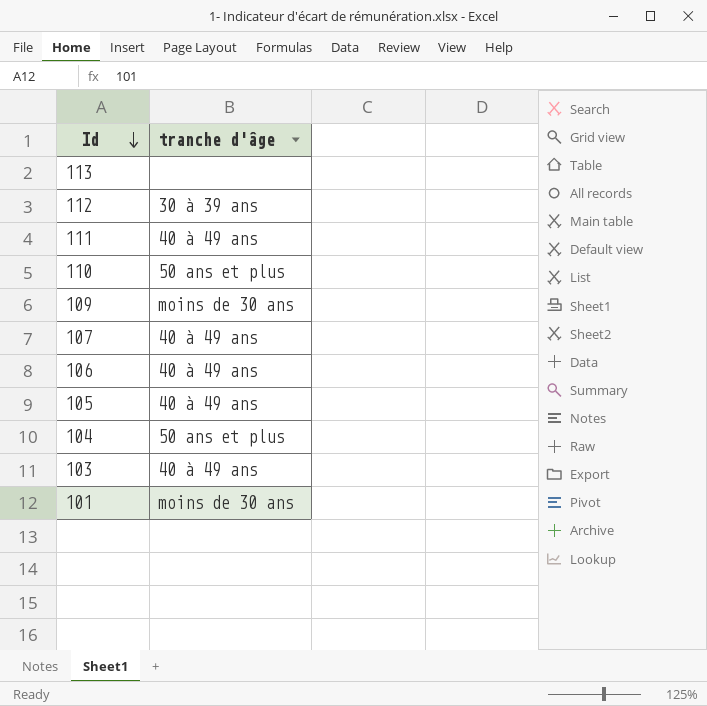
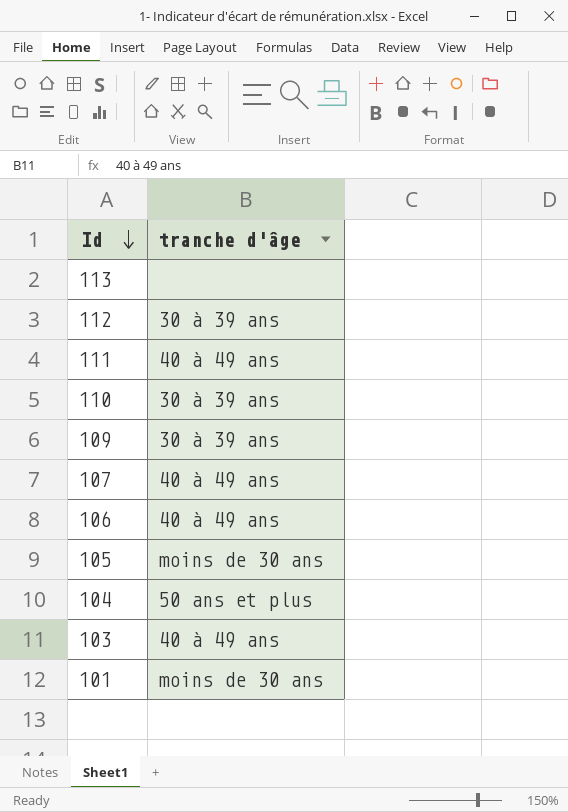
110 | tranche d'âge: 50 ans et plus -> 30 à 39 ans
109 | tranche d'âge: moins de 30 ans -> 30 à 39 ans
105 | tranche d'âge: 40 à 49 ans -> moins de 30 ans

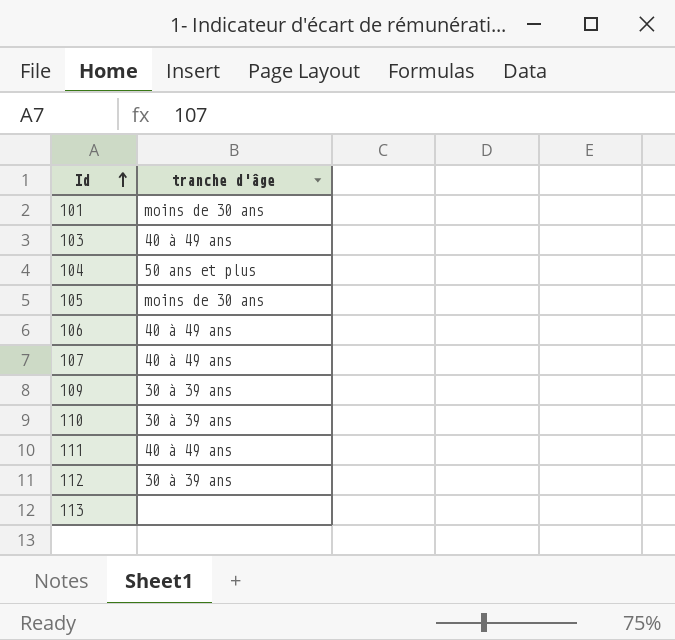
row order: Id descending -> Id ascending

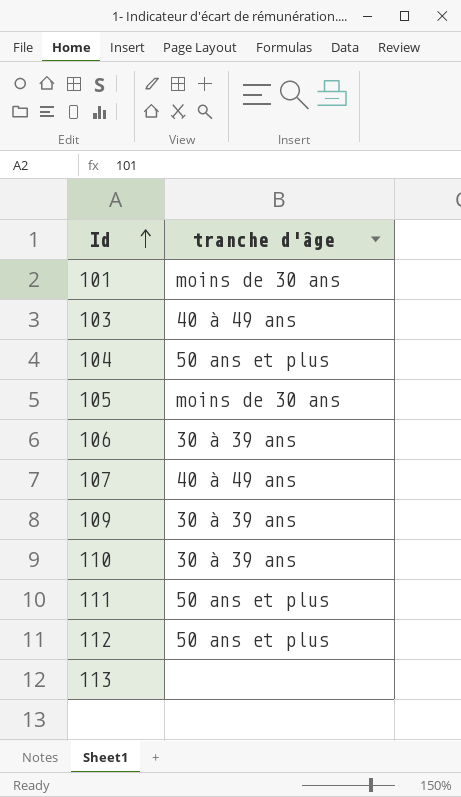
106 | tranche d'âge: 40 à 49 ans -> 30 à 39 ans
111 | tranche d'âge: 40 à 49 ans -> 50 ans et plus
112 | tranche d'âge: 30 à 39 ans -> 50 ans et plus

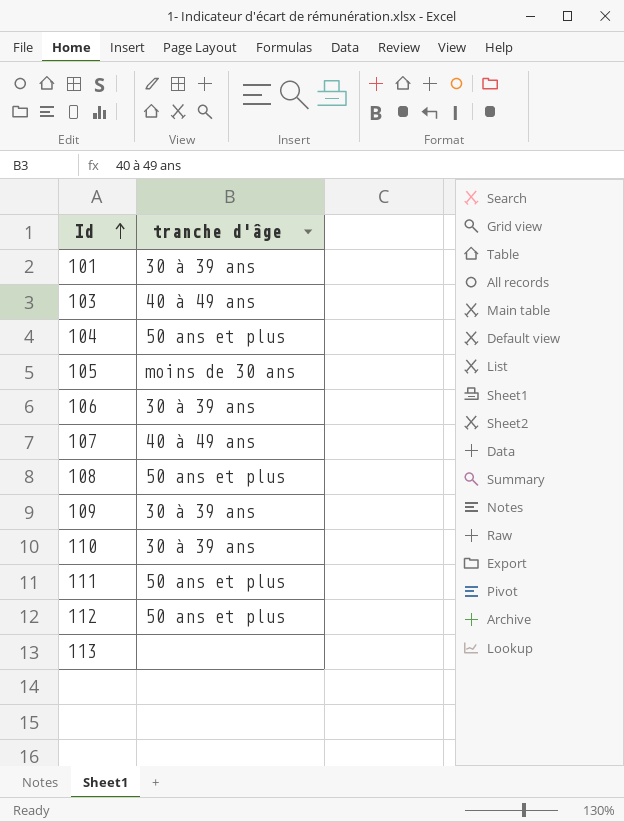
101 | tranche d'âge: moins de 30 ans -> 30 à 39 ans
row 108: none -> 50 ans et plus

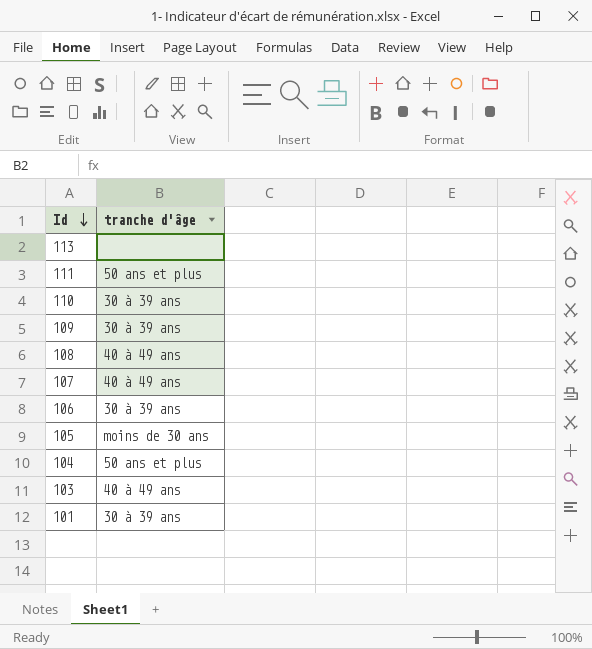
row order: Id ascending -> Id descending
row 112: 50 ans et plus -> none
108 | tranche d'âge: 50 ans et plus -> 40 à 49 ans

